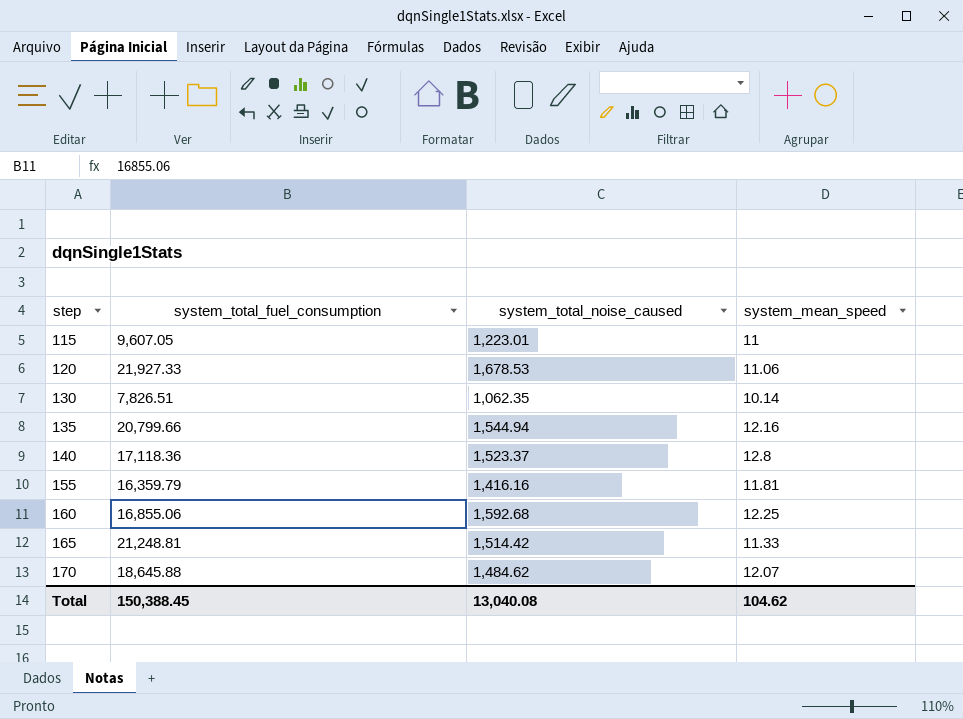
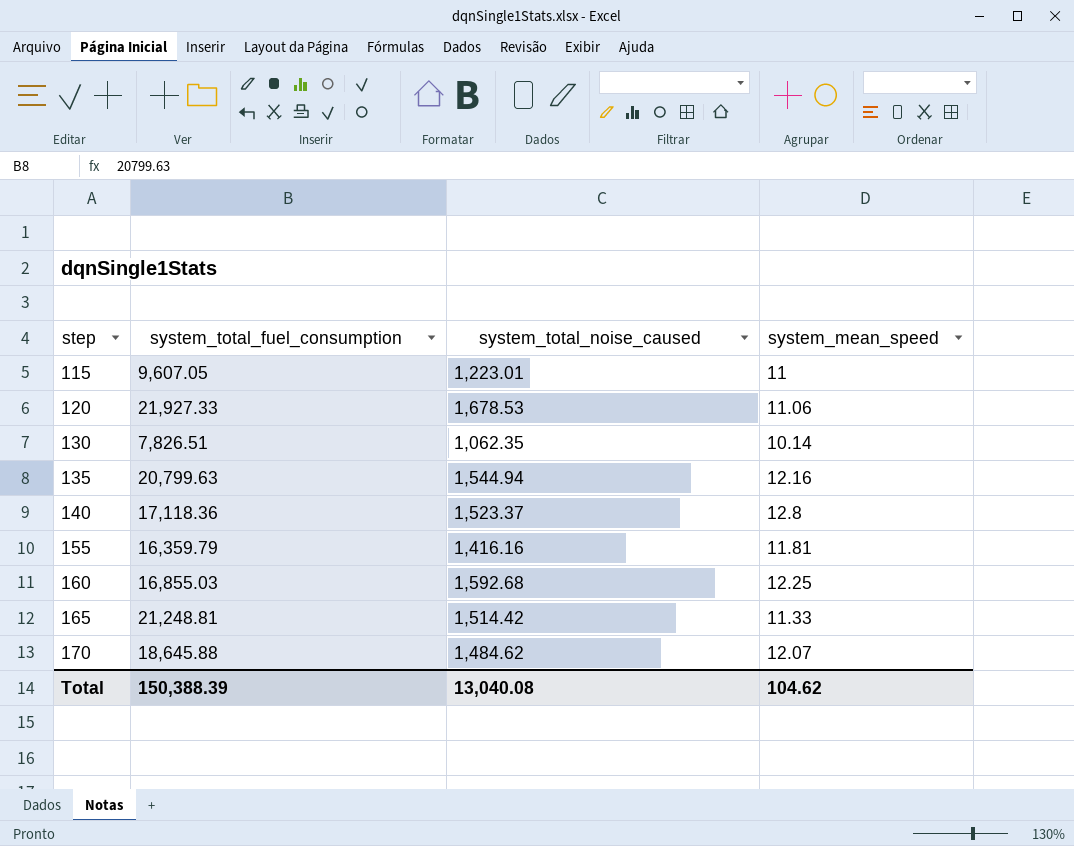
135 | system_total_fuel_consumption: 20,799.66 -> 20,799.63
160 | system_total_fuel_consumption: 16,855.06 -> 16,855.03
Total | system_total_fuel_consumption: 150,388.45 -> 150,388.39

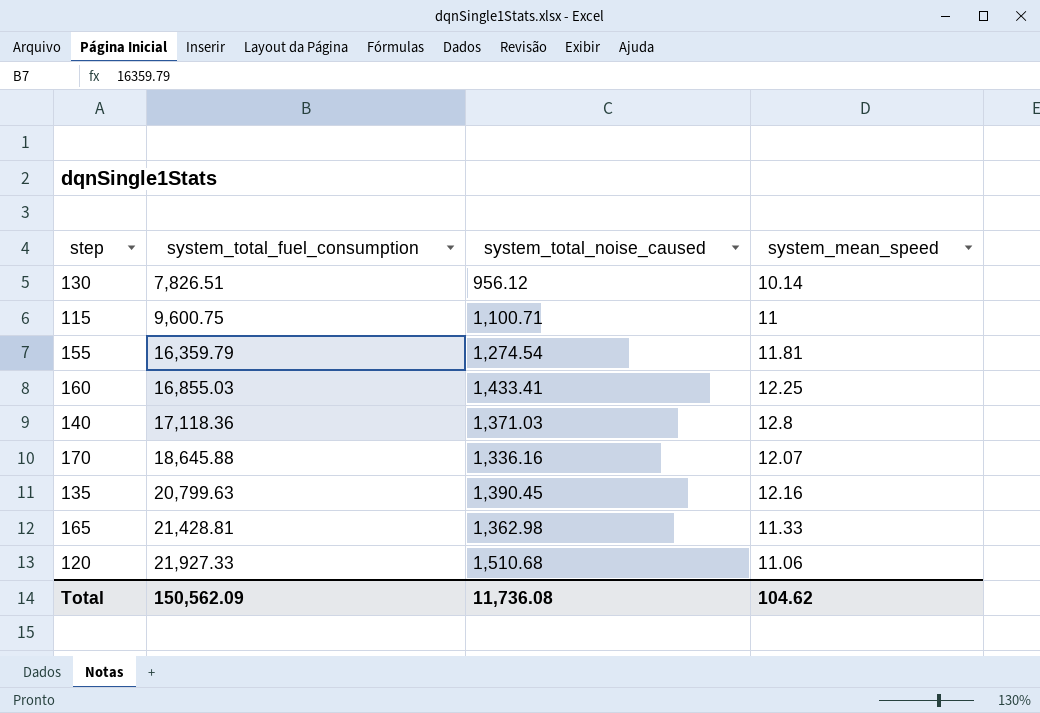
row order: step ascending -> system_total_fuel_consumption ascending
130 | system_total_noise_caused: 1,062.35 -> 956.12
115 | system_total_fuel_consumption: 9,607.05 -> 9,600.75
115 | system_total_noise_caused: 1,223.01 -> 1,100.71
155 | system_total_noise_caused: 1,416.16 -> 1,274.54
160 | system_total_noise_caused: 1,592.68 -> 1,433.41
140 | system_total_noise_caused: 1,523.37 -> 1,371.03
170 | system_total_noise_caused: 1,484.62 -> 1,336.16
135 | system_total_noise_caused: 1,544.94 -> 1,390.45
165 | system_total_fuel_consumption: 21,248.81 -> 21,428.81
165 | system_total_noise_caused: 1,514.42 -> 1,362.98
120 | system_total_noise_caused: 1,678.53 -> 1,510.68
Total | system_total_fuel_consumption: 150,388.39 -> 150,562.09
Total | system_total_noise_caused: 13,040.08 -> 11,736.08

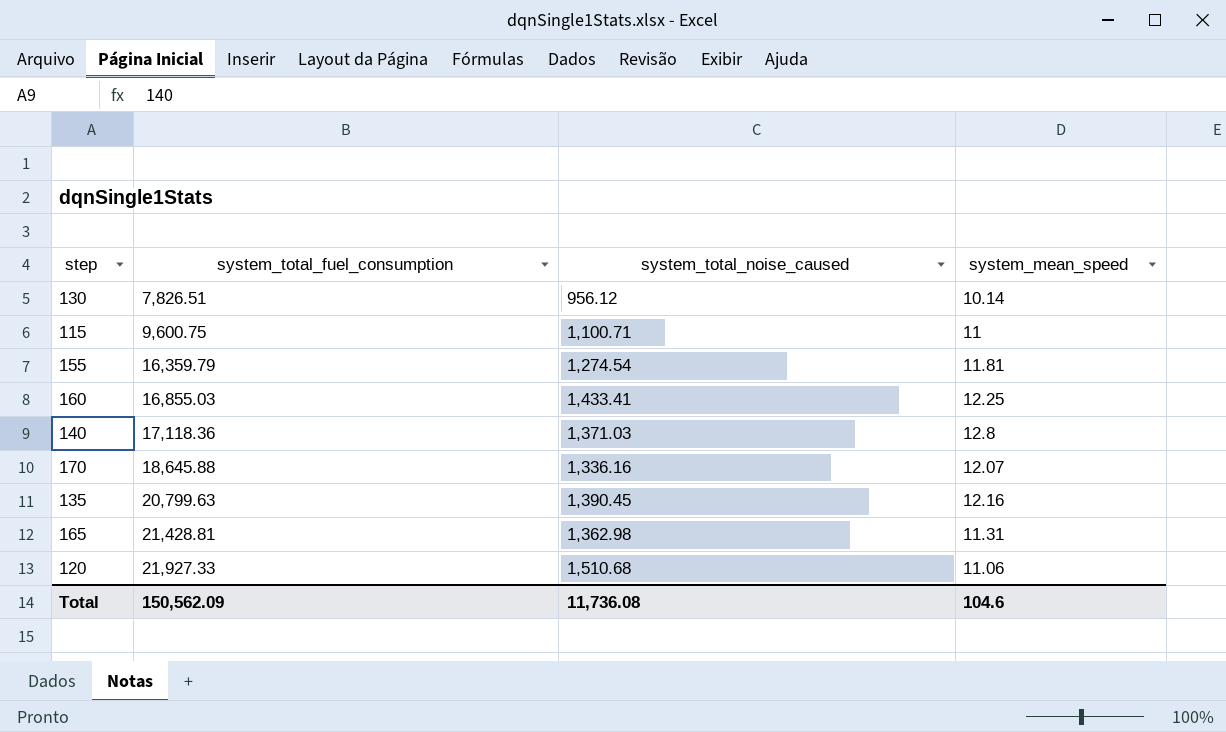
165 | system_mean_speed: 11.33 -> 11.31
Total | system_mean_speed: 104.62 -> 104.6

